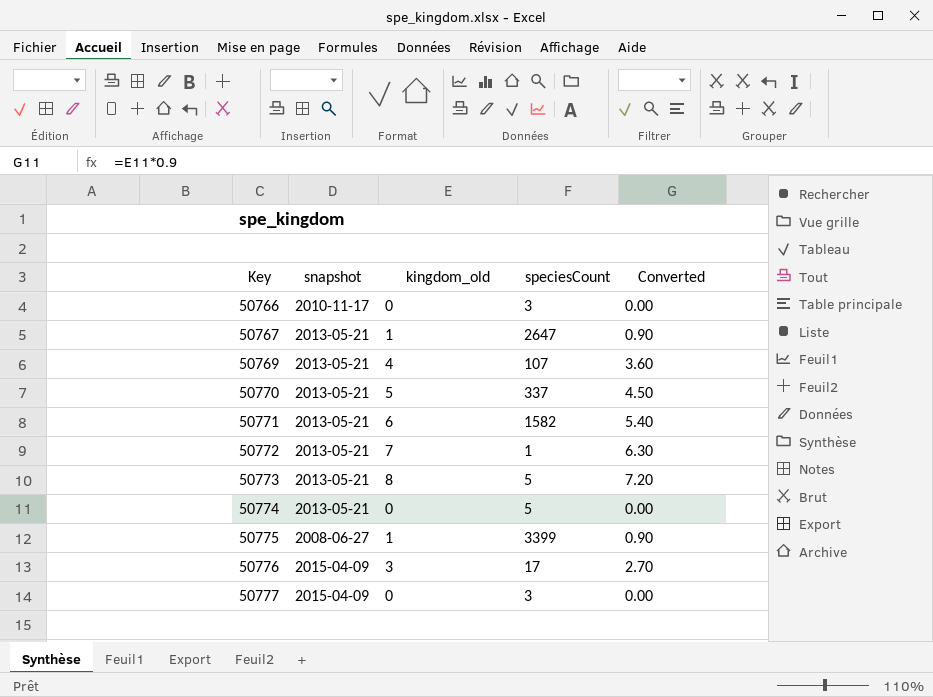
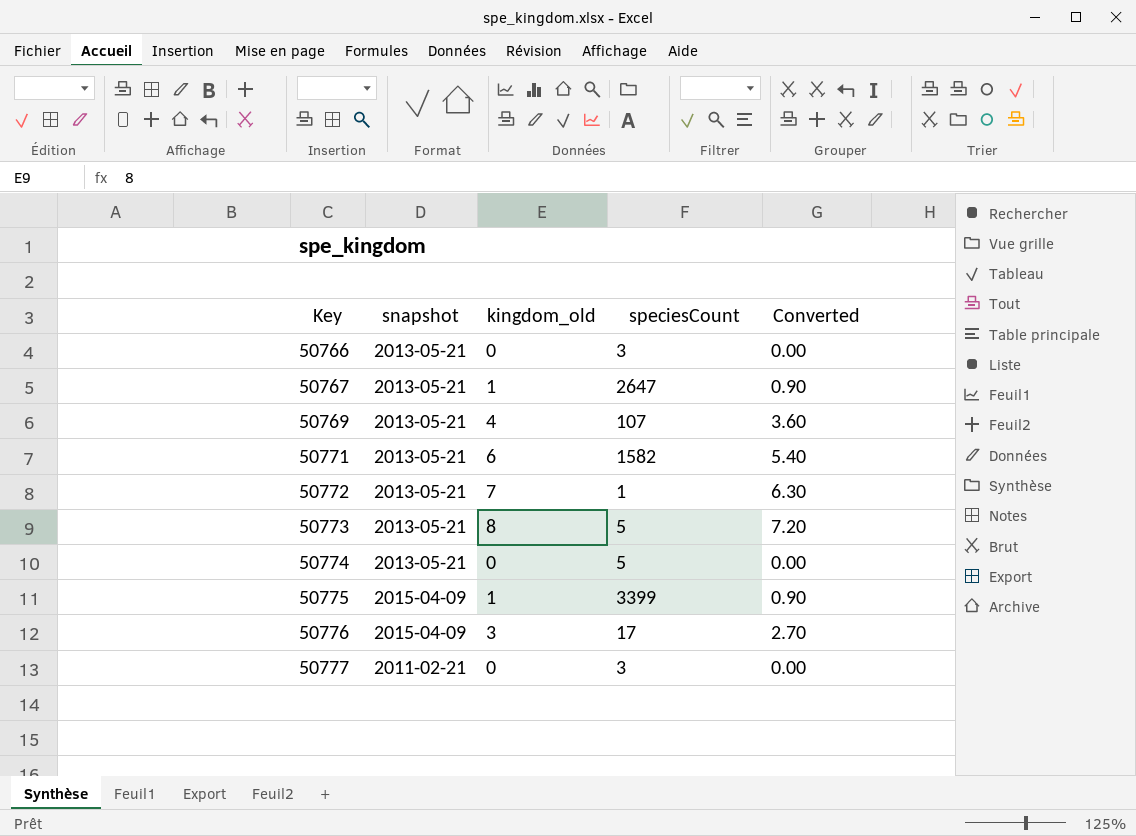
row 50770: 2013-05-21 | 5 | 337 | 4.50 -> none
50766 | snapshot: 2010-11-17 -> 2013-05-21
50775 | snapshot: 2008-06-27 -> 2015-04-09
50777 | snapshot: 2015-04-09 -> 2011-02-21

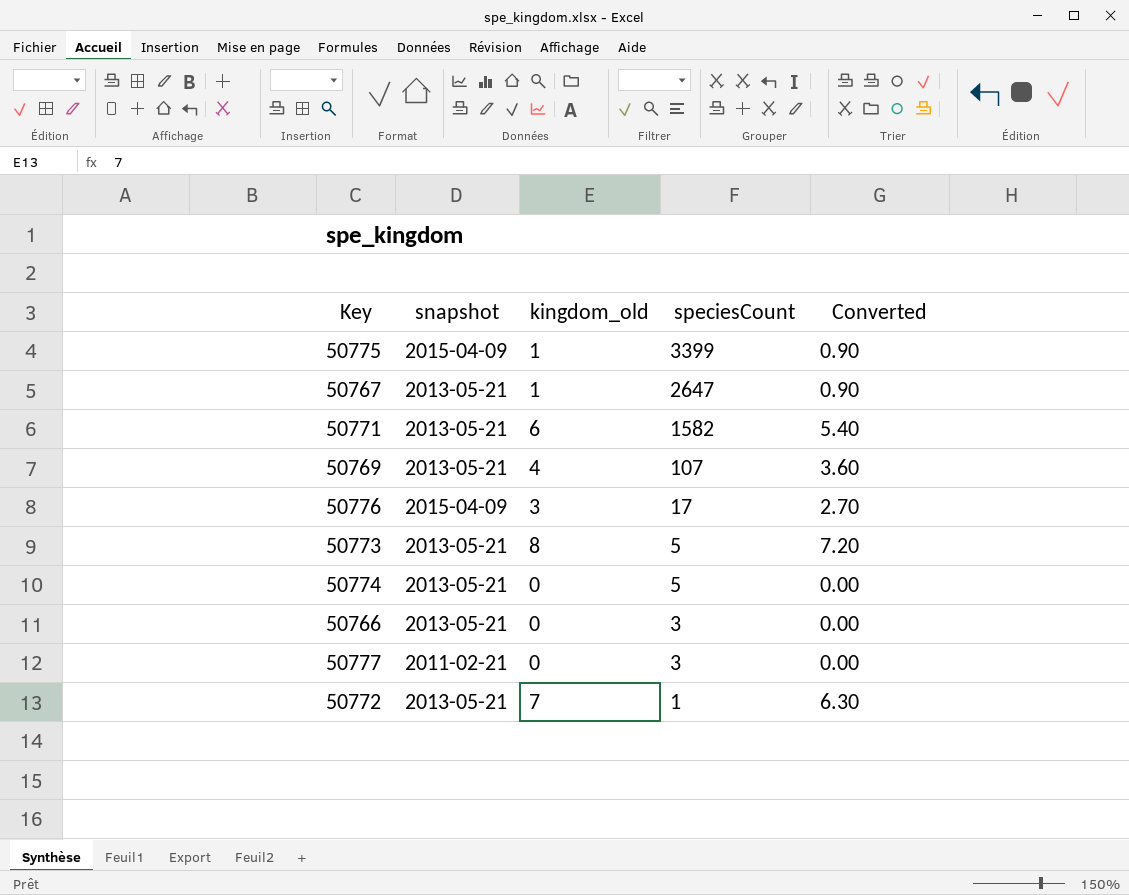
row order: Key ascending -> speciesCount descending

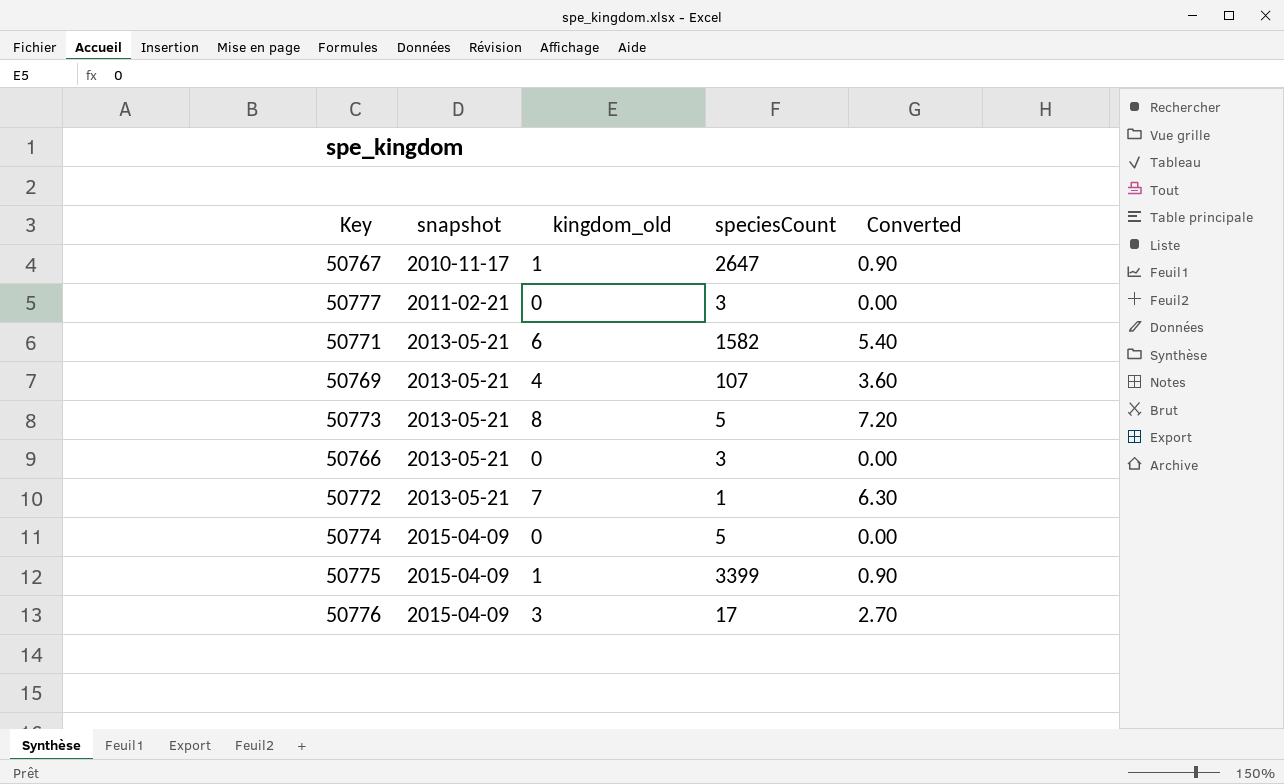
row order: speciesCount descending -> snapshot ascending
50767 | snapshot: 2013-05-21 -> 2010-11-17
50774 | snapshot: 2013-05-21 -> 2015-04-09

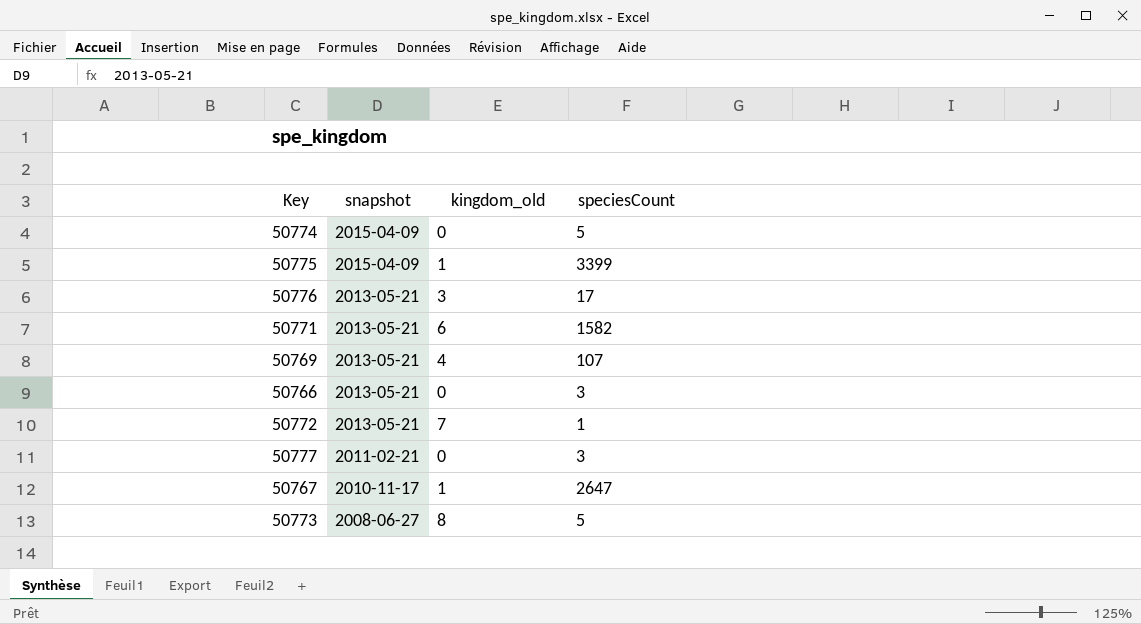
row order: snapshot ascending -> snapshot descending
column Converted | formula: [kingdom_old] * 0.9 -> none
50776 | snapshot: 2015-04-09 -> 2013-05-21
50773 | snapshot: 2013-05-21 -> 2008-06-27

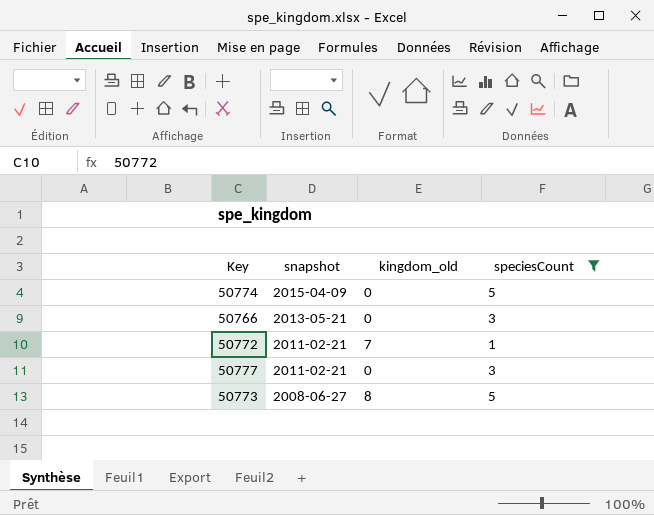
filter: none -> speciesCount <= 5
50772 | snapshot: 2013-05-21 -> 2011-02-21

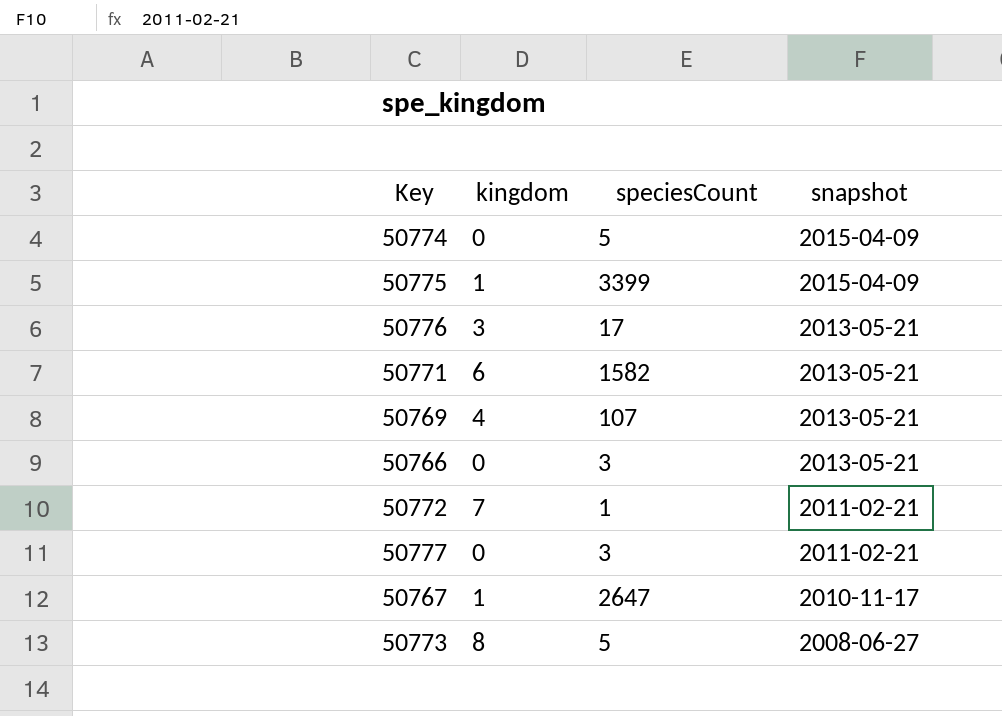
filter: speciesCount <= 5 -> none
column name: kingdom_old -> kingdom
column snapshot | position: 2 -> 4

